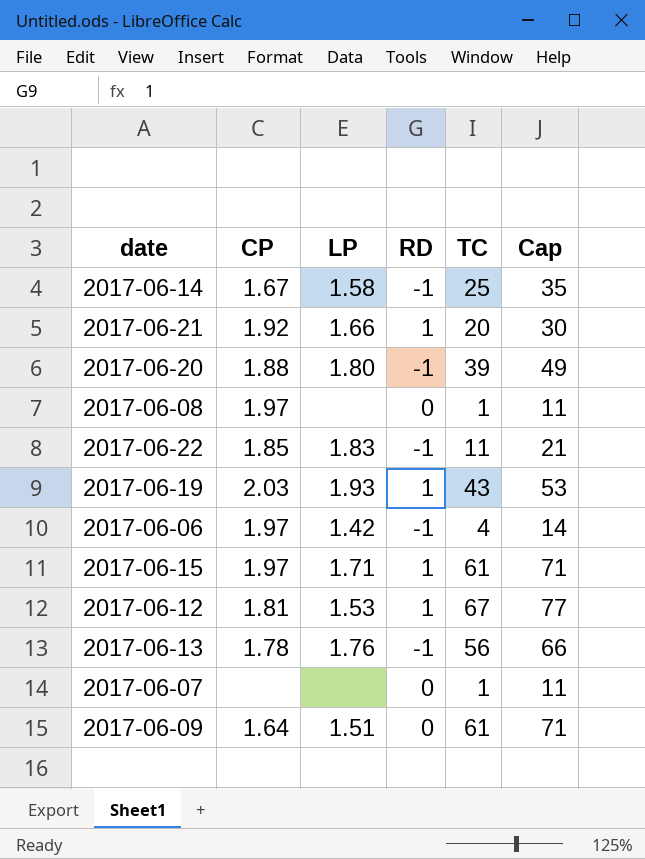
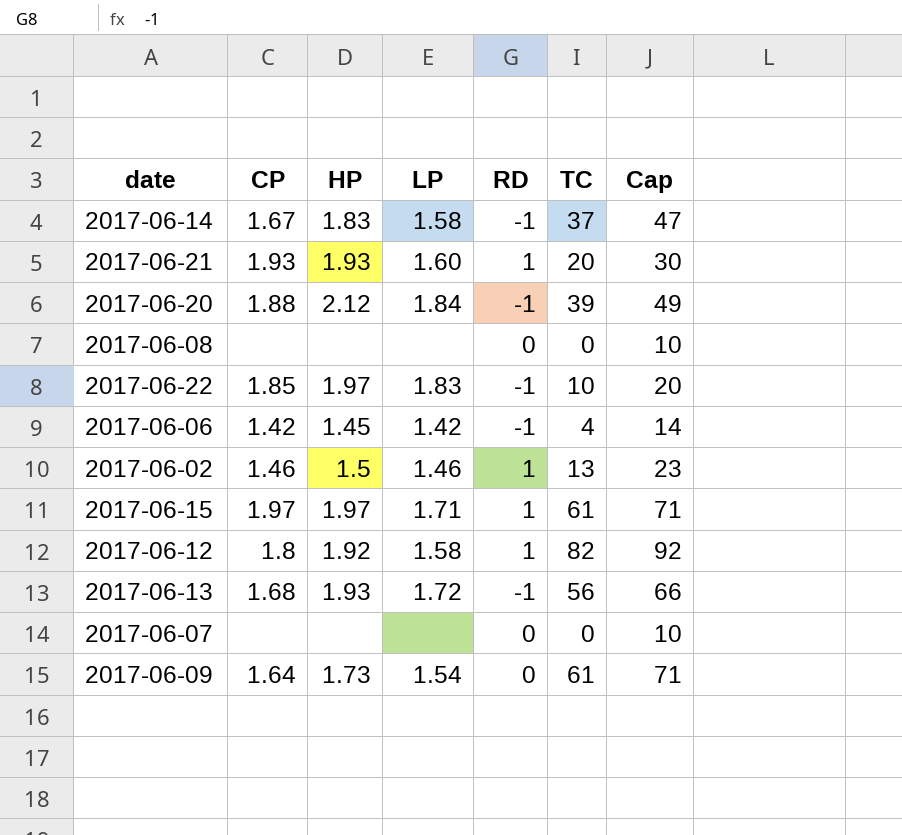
column HP | position: none -> 3
row 2017-06-19: 2.03 | 1.93 | 1 | 43 | 53 -> none
2017-06-14 | TC: 25 -> 37
2017-06-14 | Cap: 35 -> 47
2017-06-21 | CP: 1.92 -> 1.93
2017-06-21 | LP: 1.66 -> 1.60
2017-06-20 | LP: 1.80 -> 1.84
2017-06-08 | CP: 1.97 -> none
2017-06-08 | TC: 1 -> 0
2017-06-08 | Cap: 11 -> 10
2017-06-22 | TC: 11 -> 10
2017-06-22 | Cap: 21 -> 20
2017-06-06 | CP: 1.97 -> 1.42
row 2017-06-02: none -> 1.46 | 1.5 | 1.46 | 1 | 13 | 23
2017-06-12 | CP: 1.81 -> 1.8
2017-06-12 | LP: 1.53 -> 1.58
2017-06-12 | TC: 67 -> 82
2017-06-12 | Cap: 77 -> 92
2017-06-13 | CP: 1.78 -> 1.68
2017-06-13 | LP: 1.76 -> 1.72
2017-06-07 | TC: 1 -> 0
2017-06-07 | Cap: 11 -> 10
2017-06-09 | LP: 1.51 -> 1.54

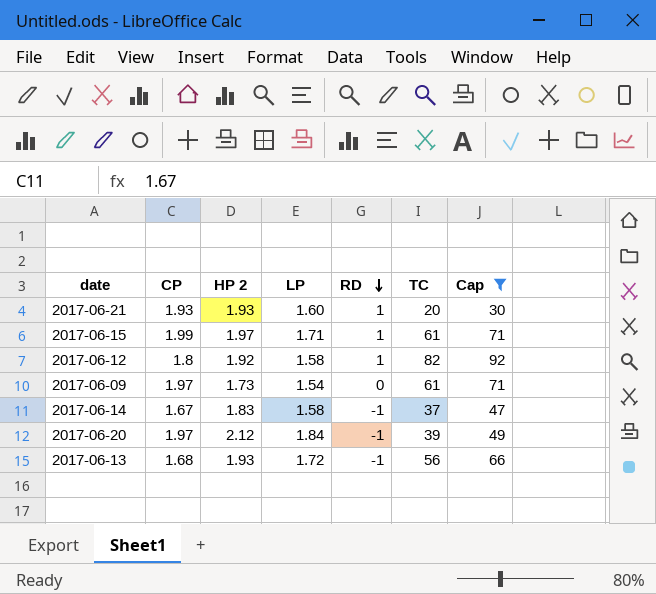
filter: none -> Cap >= 30
row order: none -> RD descending
column name: HP -> HP 2
2017-06-15 | CP: 1.97 -> 1.99
2017-06-09 | CP: 1.64 -> 1.97
2017-06-20 | CP: 1.88 -> 1.97

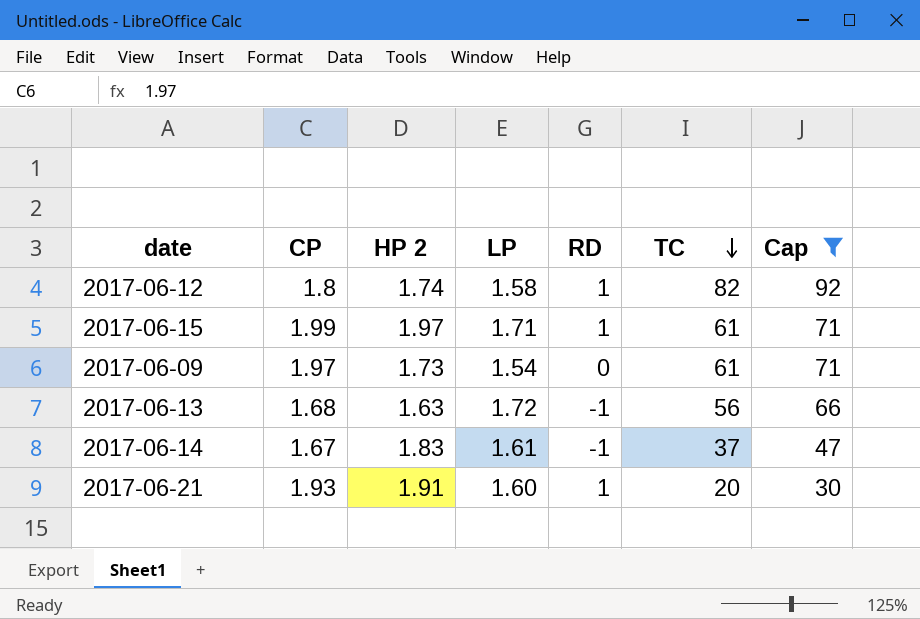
row order: RD descending -> TC descending
row 2017-06-20: 1.97 | 2.12 | 1.84 | -1 | 39 | 49 -> none
2017-06-12 | HP 2: 1.92 -> 1.74
2017-06-13 | HP 2: 1.93 -> 1.63
2017-06-14 | LP: 1.58 -> 1.61
2017-06-21 | HP 2: 1.93 -> 1.91

